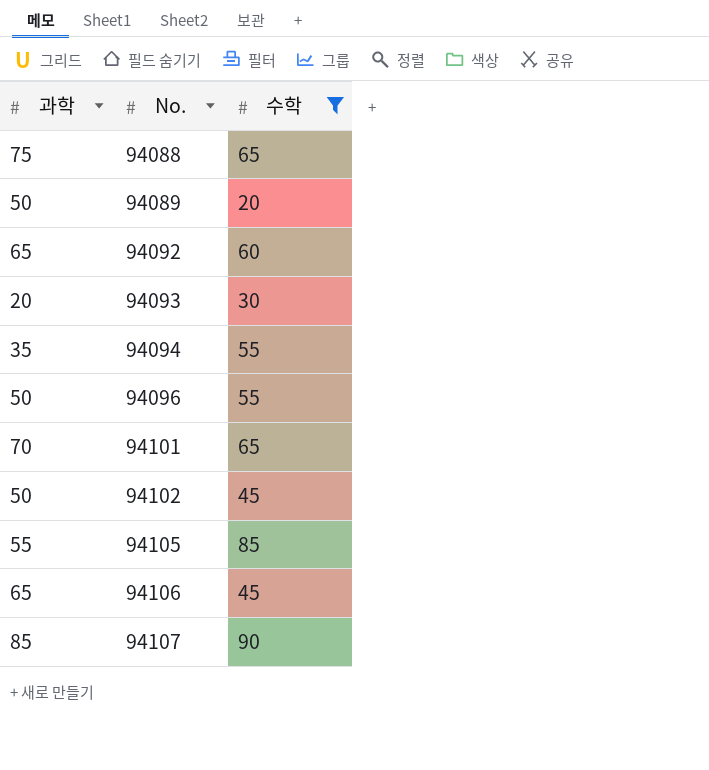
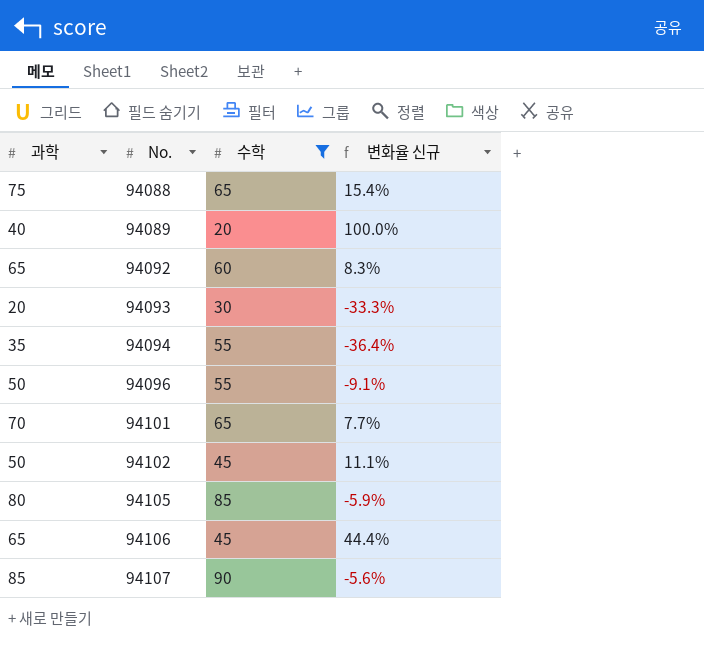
column 변화율 신규 | formula: none -> ([과학] - [수학]) / [수학]
94089 | 과학: 50 -> 40
94105 | 과학: 55 -> 80

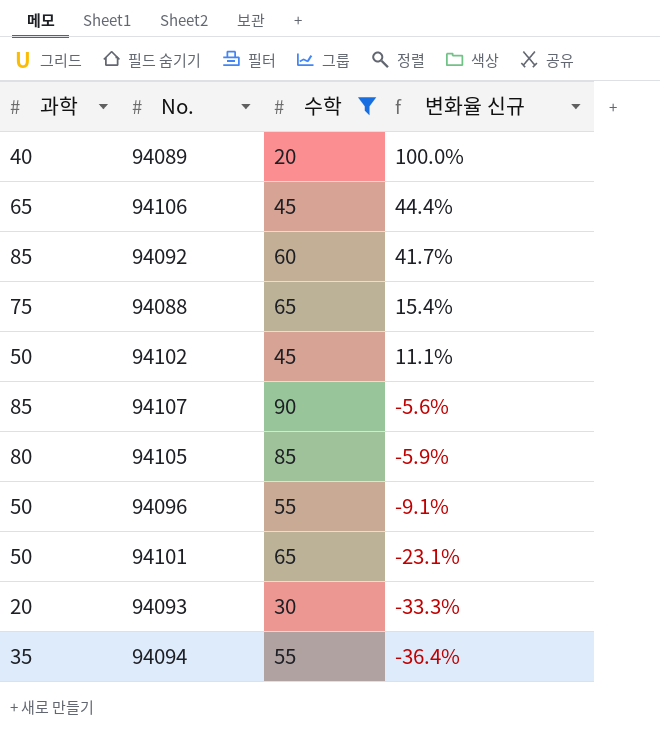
row order: No. ascending -> 변화율 신규 descending
94092 | 과학: 65 -> 85
94092 | 변화율 신규: 8.3% -> 41.7%
94101 | 과학: 70 -> 50
94101 | 변화율 신규: 7.7% -> -23.1%

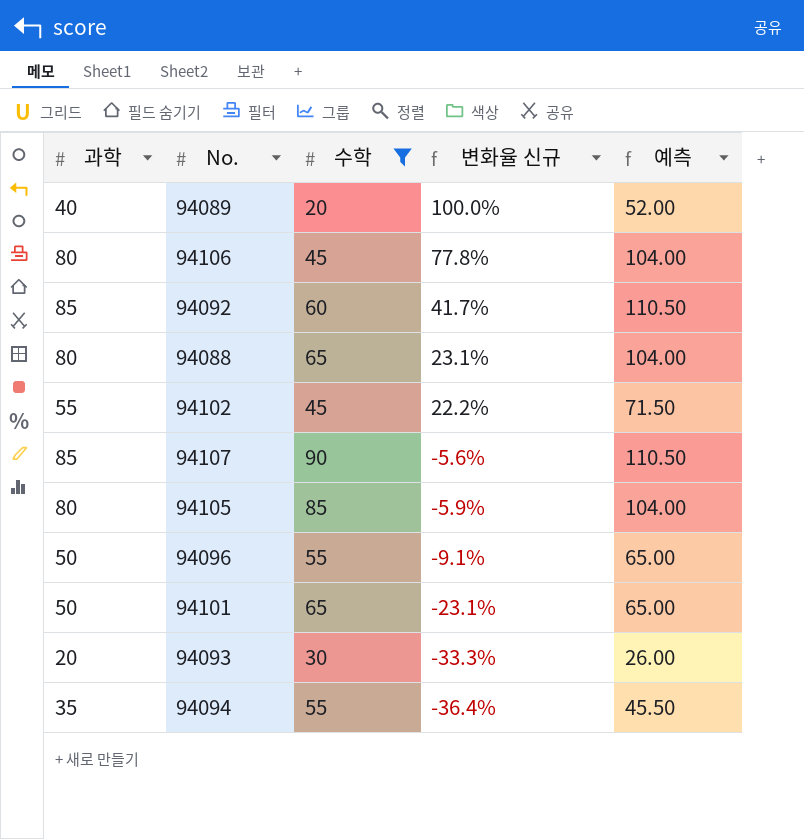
column 예측 | formula: none -> [과학] * 1.3
94106 | 과학: 65 -> 80
94106 | 변화율 신규: 44.4% -> 77.8%
94088 | 과학: 75 -> 80
94088 | 변화율 신규: 15.4% -> 23.1%
94102 | 과학: 50 -> 55
94102 | 변화율 신규: 11.1% -> 22.2%

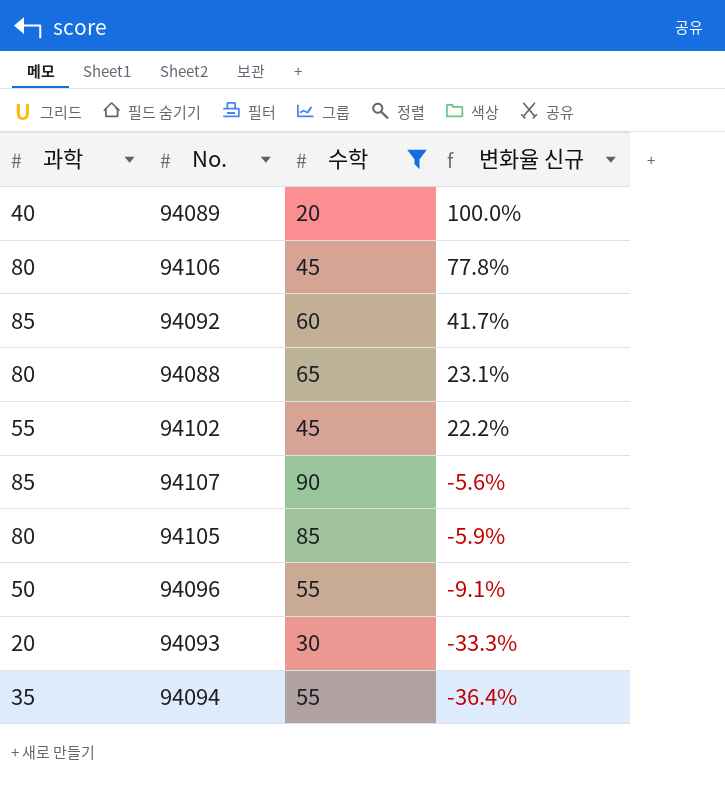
column 예측 | formula: [과학] * 1.3 -> none
row 94101: 50 | 65 | -23.1% | 65.00 -> none

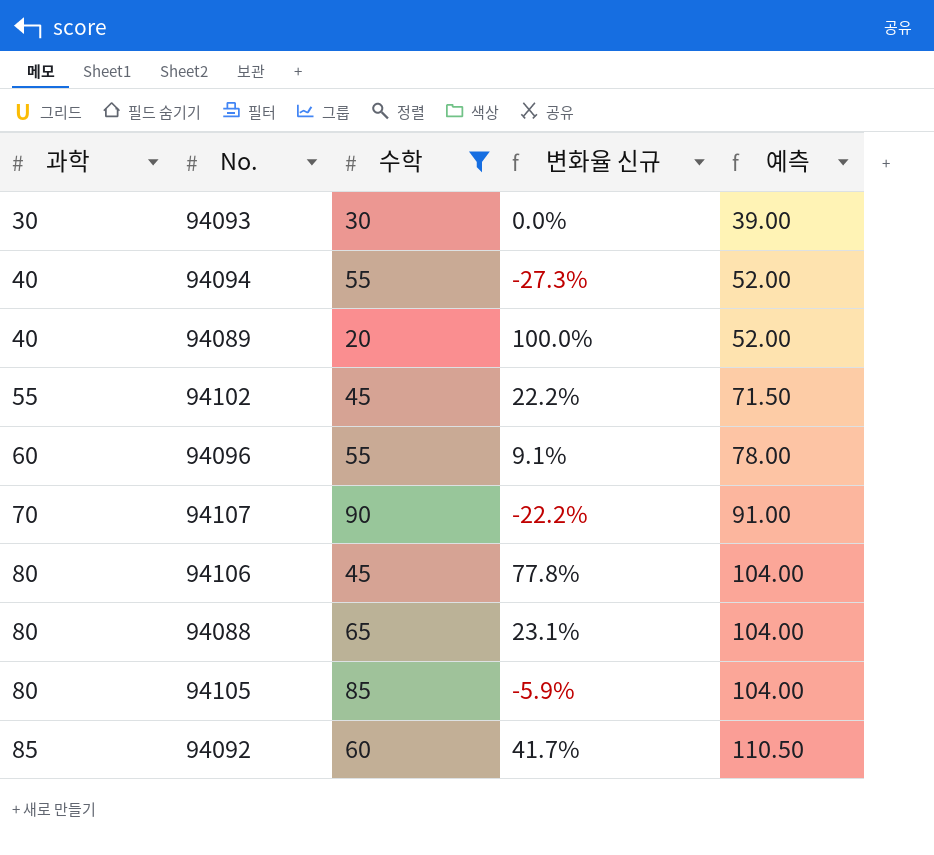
row order: 변화율 신규 descending -> 과학 ascending
column 예측 | formula: none -> [과학] * 1.3
94093 | 과학: 20 -> 30
94093 | 변화율 신규: -33.3% -> 0.0%
94094 | 과학: 35 -> 40
94094 | 변화율 신규: -36.4% -> -27.3%
94096 | 과학: 50 -> 60
94096 | 변화율 신규: -9.1% -> 9.1%
94107 | 과학: 85 -> 70
94107 | 변화율 신규: -5.6% -> -22.2%

